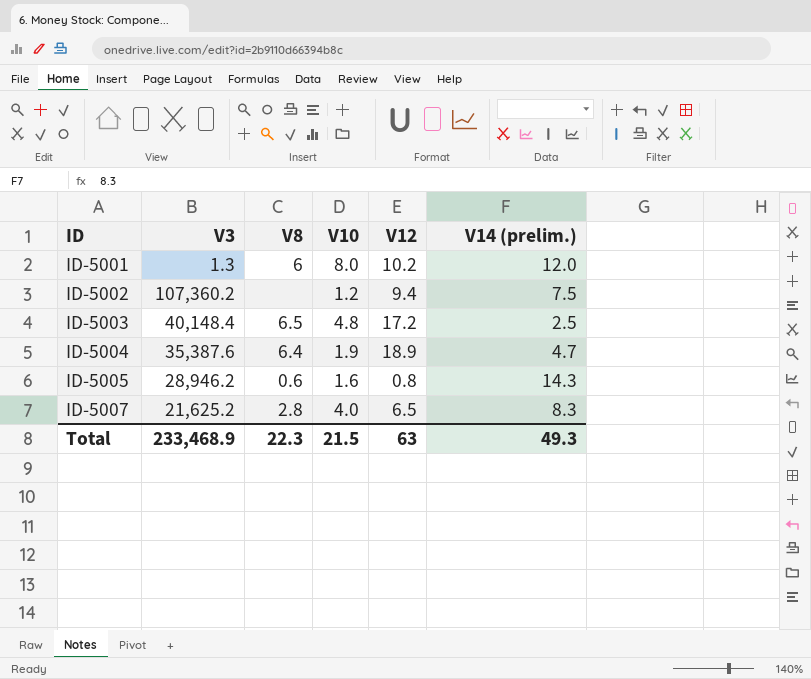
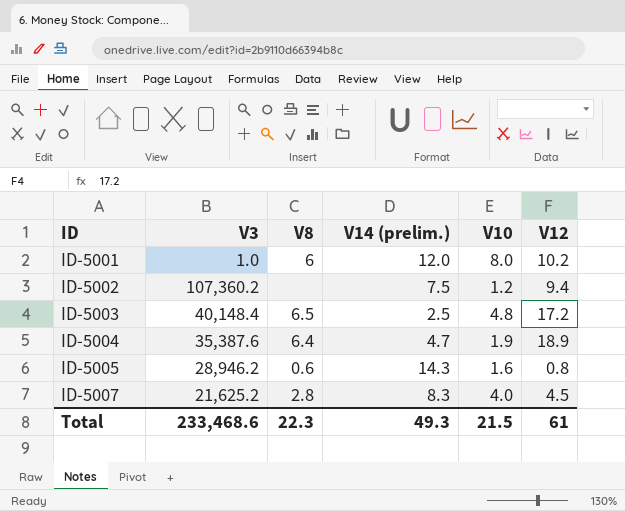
column V14 (prelim.) | position: 6 -> 4
ID-5001 | V3: 1.3 -> 1.0
ID-5007 | V12: 6.5 -> 4.5
Total | V3: 233,468.9 -> 233,468.6
Total | V12: 63 -> 61

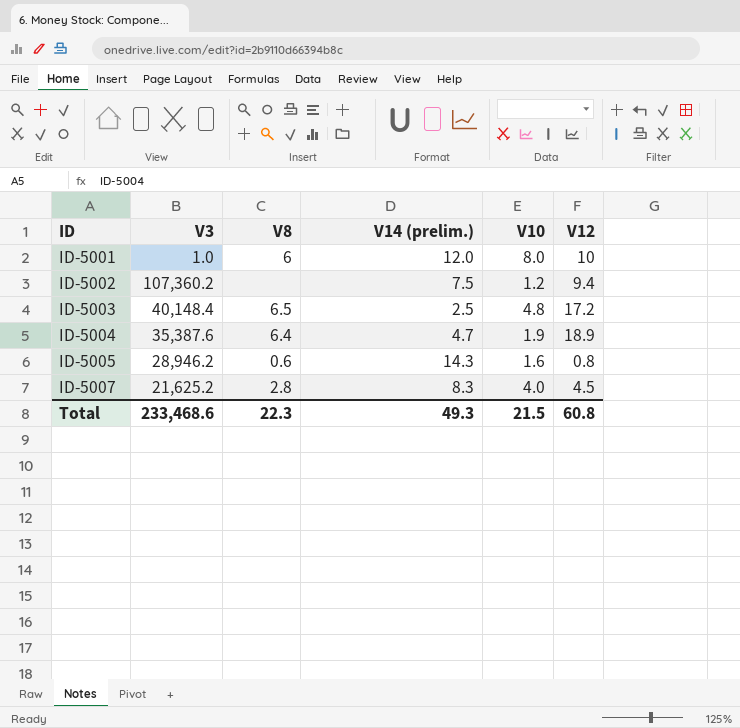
ID-5001 | V12: 10.2 -> 10
Total | V12: 61 -> 60.8

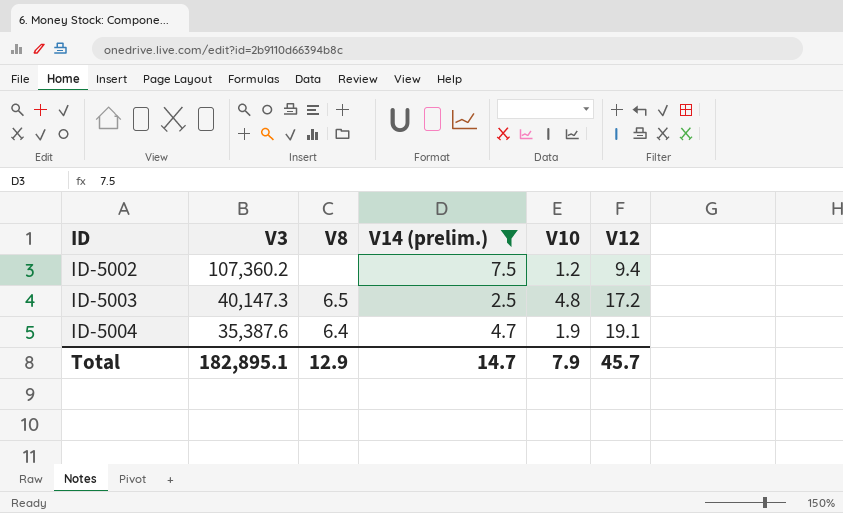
filter: none -> V14 (prelim.) <= 7.5
ID-5003 | V3: 40,148.4 -> 40,147.3
ID-5004 | V12: 18.9 -> 19.1
Total | V3: 233,468.6 -> 182,895.1
Total | V8: 22.3 -> 12.9
Total | V14 (prelim.): 49.3 -> 14.7
Total | V10: 21.5 -> 7.9
Total | V12: 60.8 -> 45.7

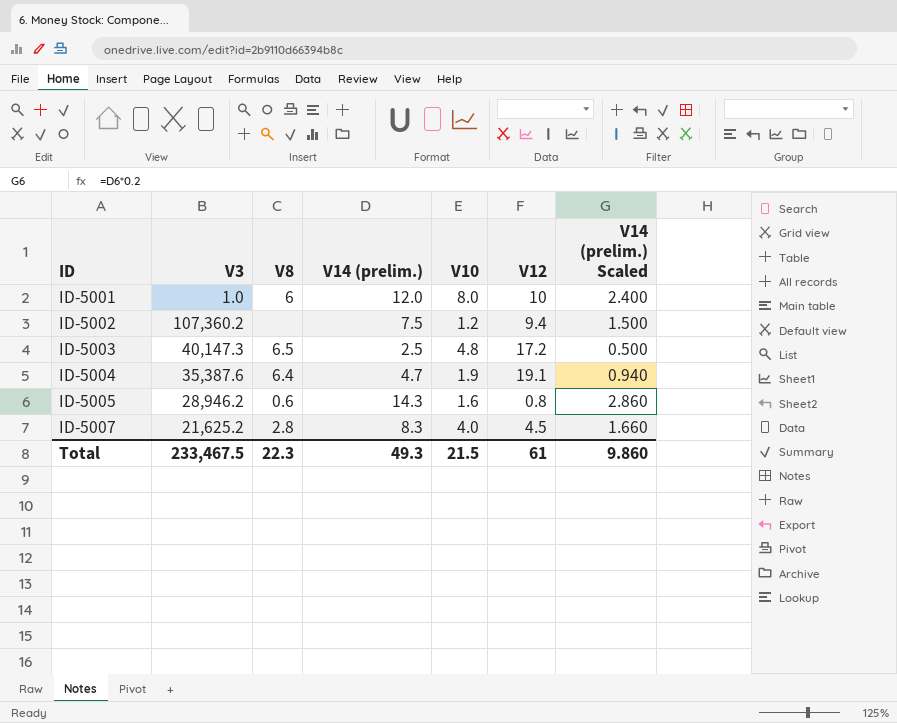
filter: V14 (prelim.) <= 7.5 -> none
column V14 (prelim.) Scaled | formula: none -> [V14 (prelim.)] * 0.2
Total | V3: 182,895.1 -> 233,467.5
Total | V8: 12.9 -> 22.3
Total | V14 (prelim.): 14.7 -> 49.3
Total | V10: 7.9 -> 21.5
Total | V12: 45.7 -> 61

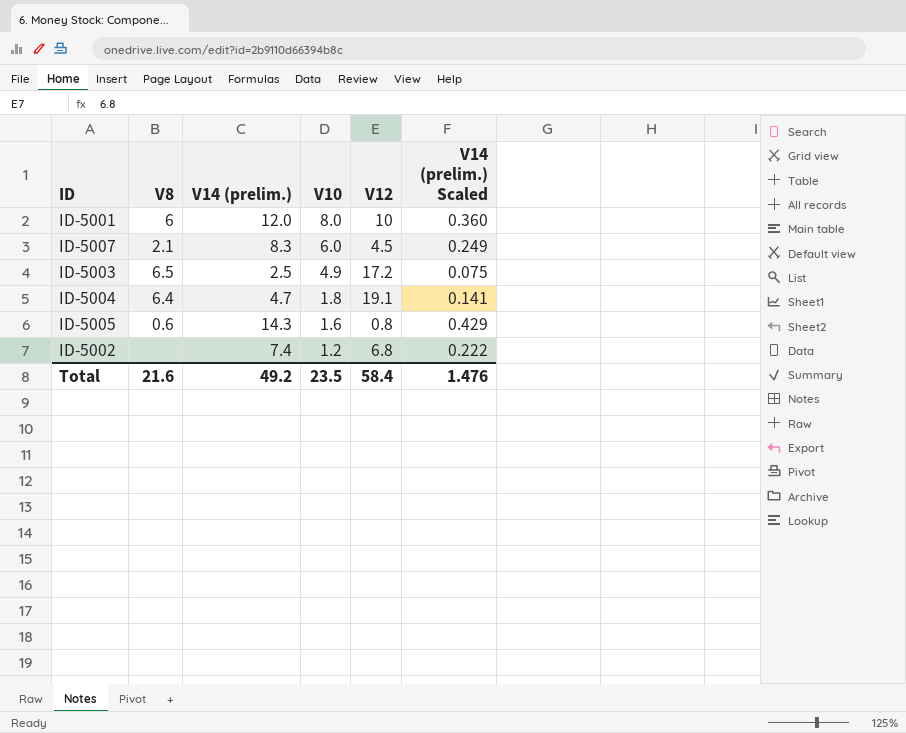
row order: ID ascending -> V10 descending
column V3 | position: 2 -> none
column V14 (prelim.) Scaled | formula: [V14 (prelim.)] * 0.2 -> [V14 (prelim.)] * 0.03
ID-5007 | V8: 2.8 -> 2.1
ID-5007 | V10: 4.0 -> 6.0
ID-5003 | V10: 4.8 -> 4.9
ID-5004 | V10: 1.9 -> 1.8
ID-5002 | V14 (prelim.): 7.5 -> 7.4
ID-5002 | V12: 9.4 -> 6.8
Total | V8: 22.3 -> 21.6
Total | V14 (prelim.): 49.3 -> 49.2
Total | V10: 21.5 -> 23.5
Total | V12: 61 -> 58.4
Total | V14 (prelim.) Scaled: 9.860 -> 1.476

